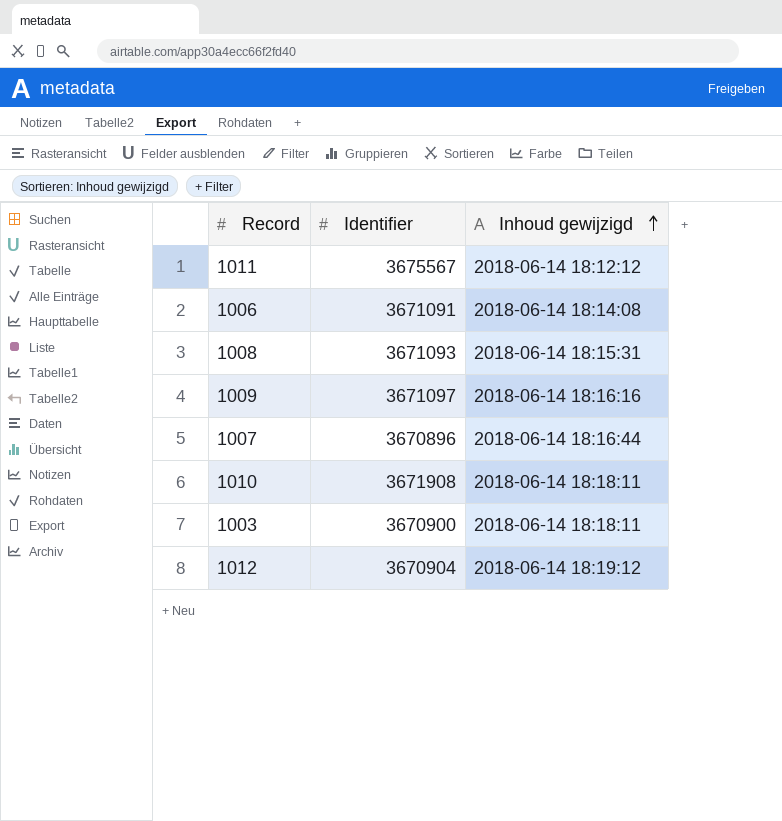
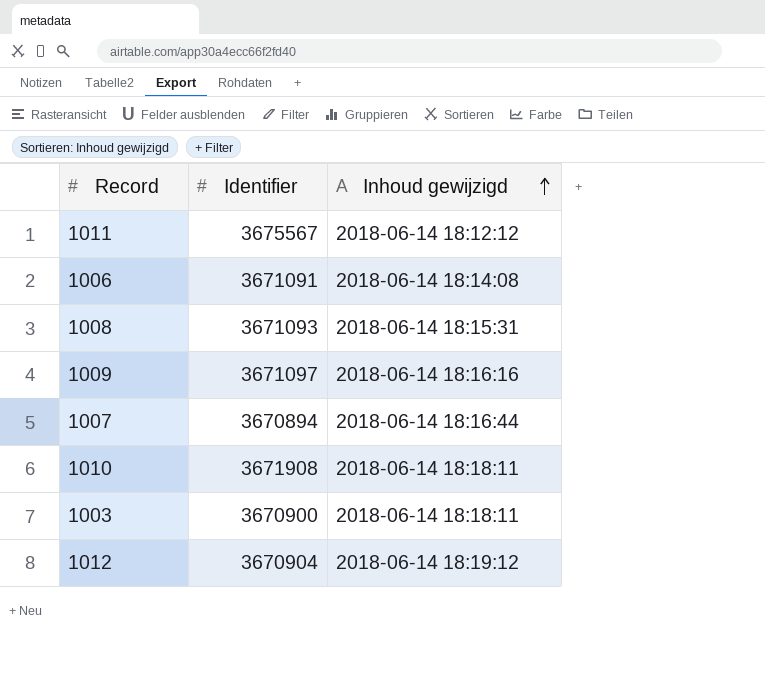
1007 | Identifier: 3670896 -> 3670894

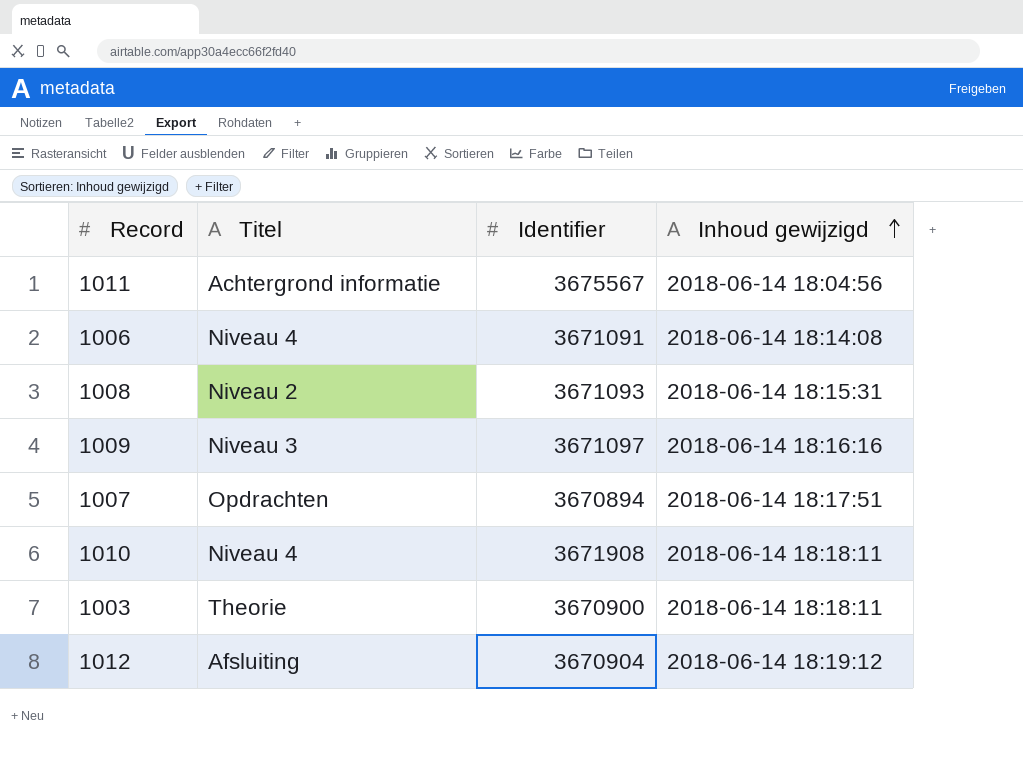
column Titel | position: none -> 2
1011 | Inhoud gewijzigd: 2018-06-14 18:12:12 -> 2018-06-14 18:04:56
1007 | Inhoud gewijzigd: 2018-06-14 18:16:44 -> 2018-06-14 18:17:51

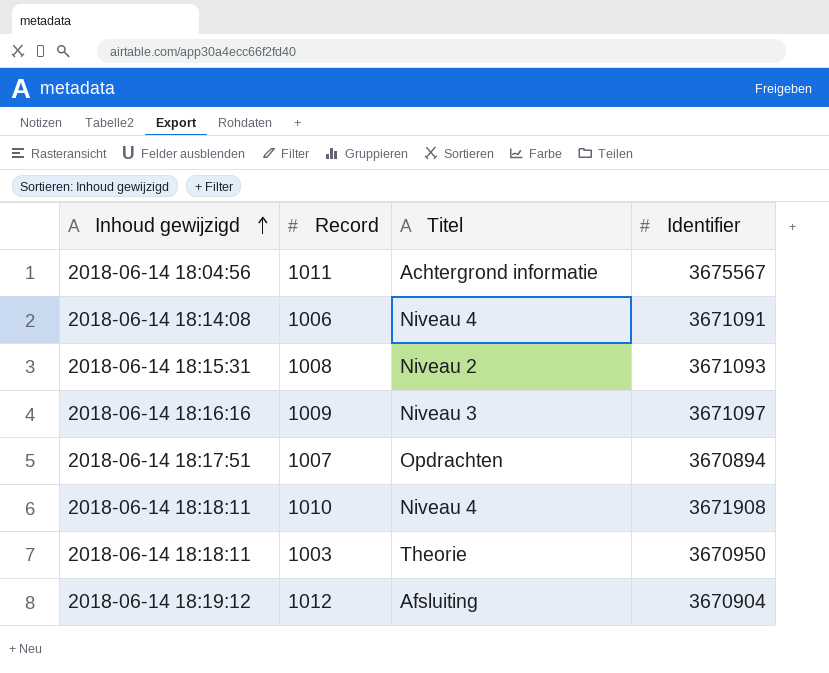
column Inhoud gewijzigd | position: 4 -> 1
1003 | Identifier: 3670900 -> 3670950

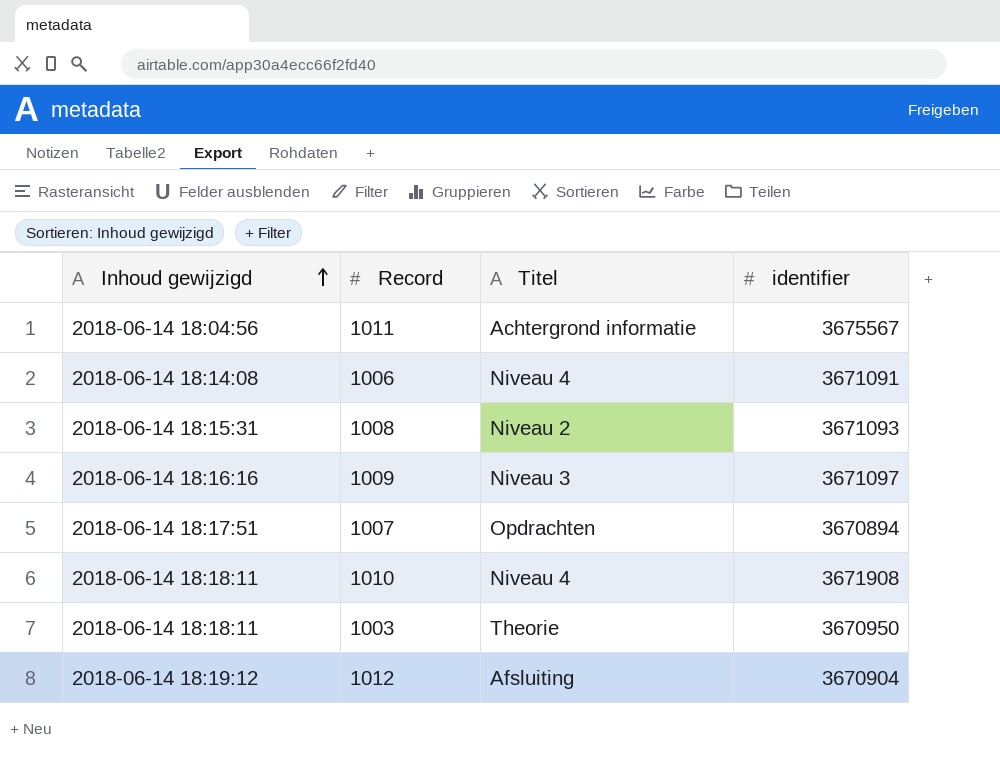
column name: Identifier -> identifier

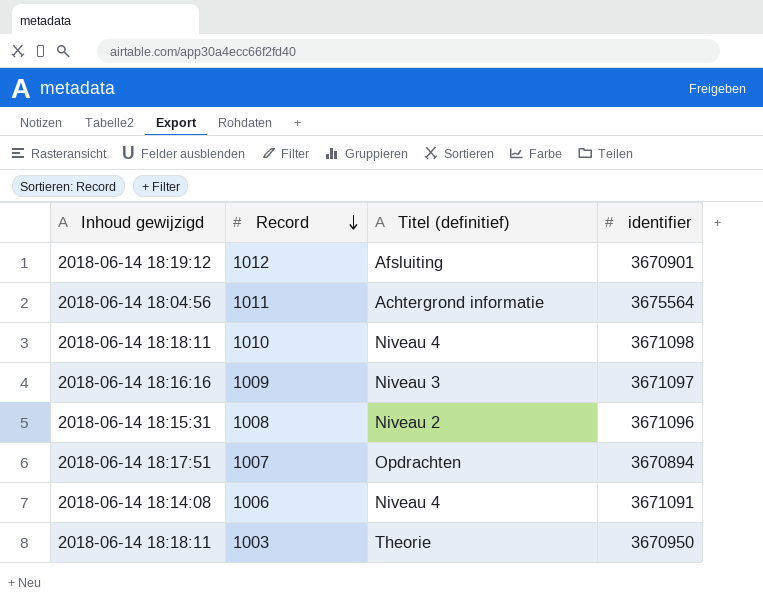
row order: Inhoud gewijzigd ascending -> Record descending
column name: Titel -> Titel (definitief)
1012 | identifier: 3670904 -> 3670901
1011 | identifier: 3675567 -> 3675564
1010 | identifier: 3671908 -> 3671098
1008 | identifier: 3671093 -> 3671096

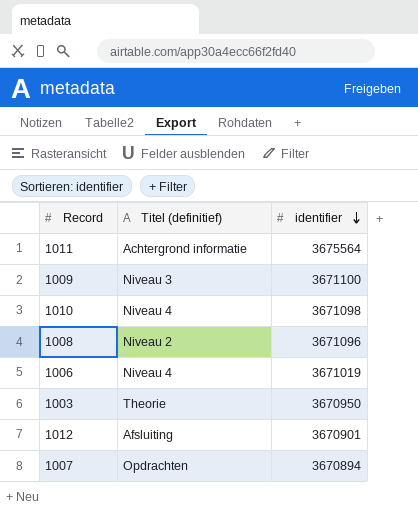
row order: Record descending -> identifier descending
column Inhoud gewijzigd | position: 1 -> none
1009 | identifier: 3671097 -> 3671100
1006 | identifier: 3671091 -> 3671019

